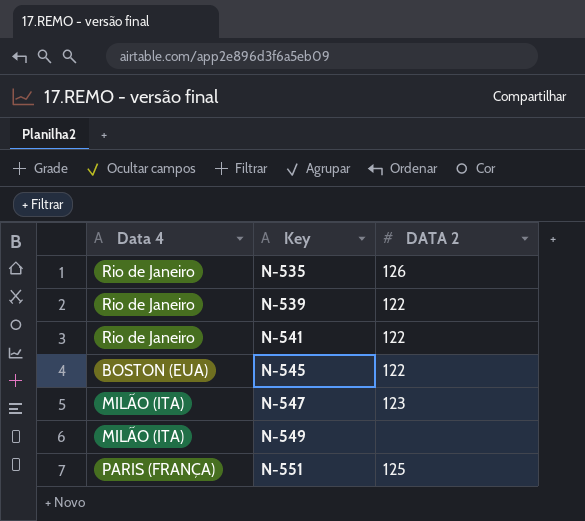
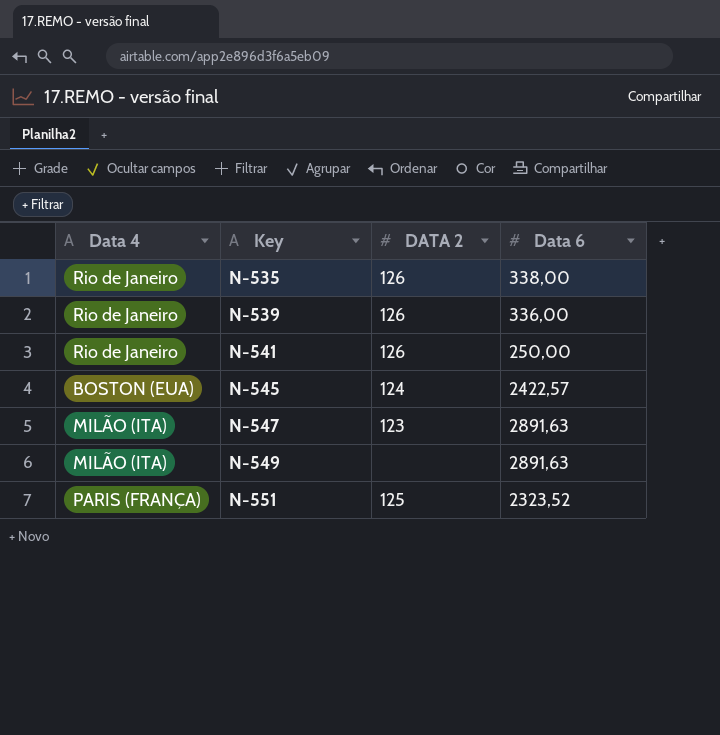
column Data 6 | position: none -> 4
N-539 | DATA 2: 122 -> 126
N-541 | DATA 2: 122 -> 126
N-545 | DATA 2: 122 -> 124

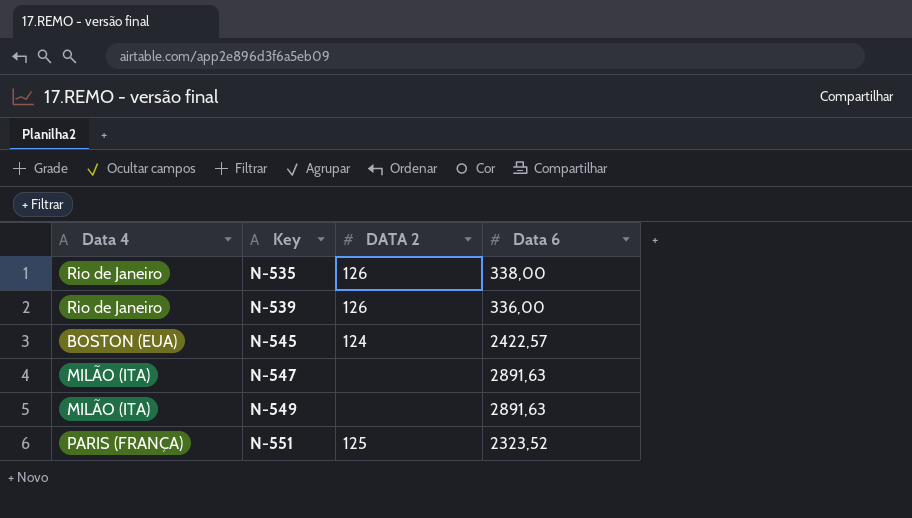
row N-541: Rio de Janeiro | 126 | 250,00 -> none
N-547 | DATA 2: 123 -> none

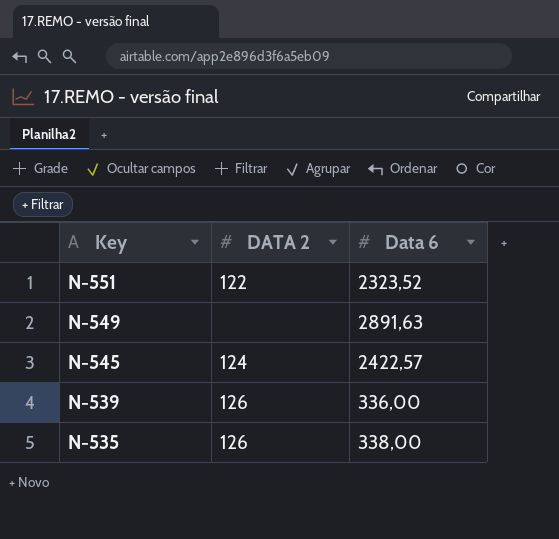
row order: Key ascending -> Key descending
column Data 4 | position: 1 -> none
row N-547: MILÃO (ITA) | none | 2891,63 -> none
N-551 | DATA 2: 125 -> 122

